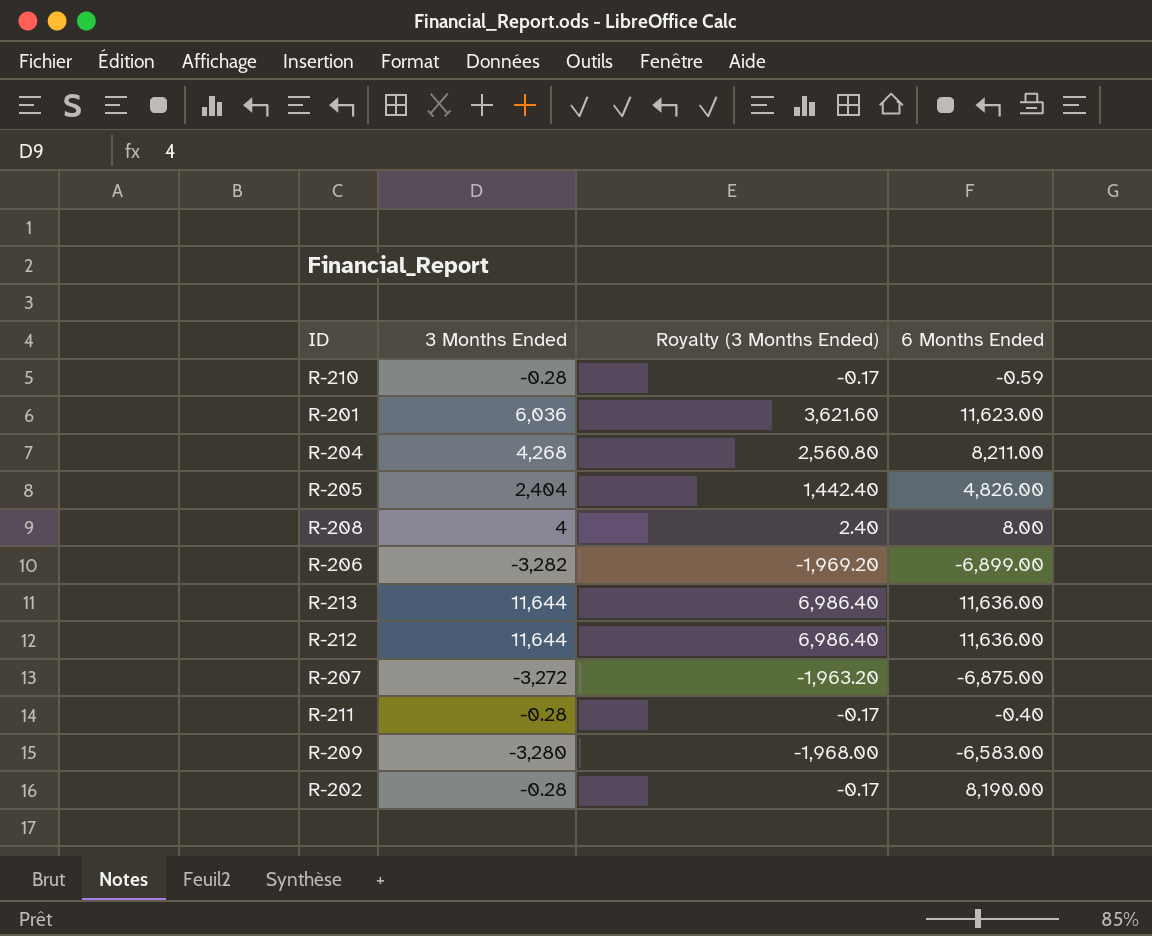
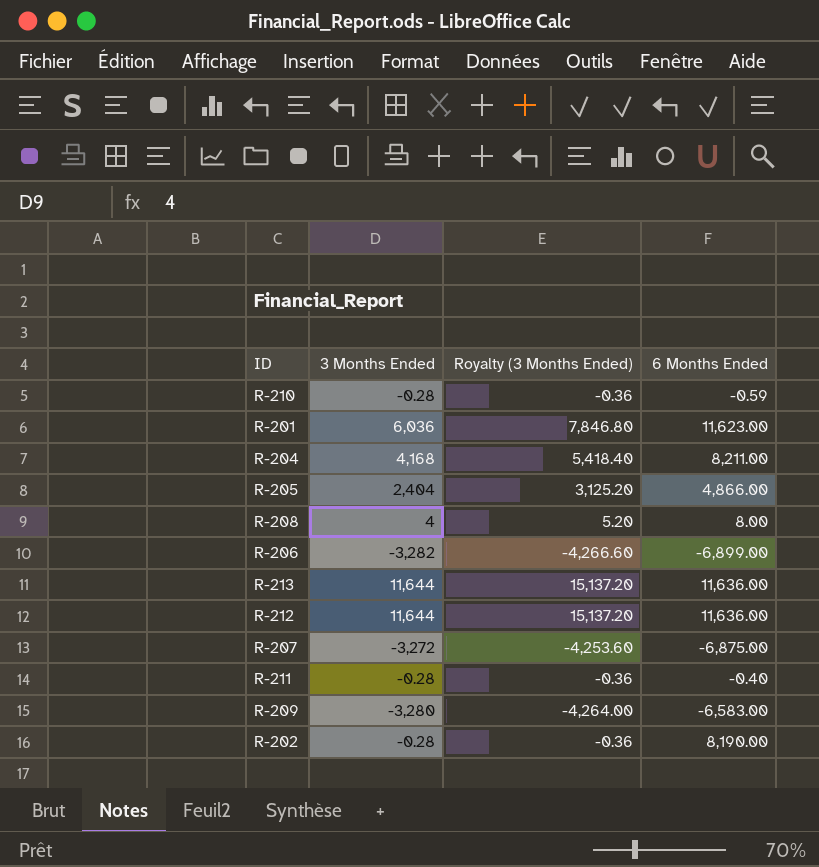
column Royalty (3 Months Ended) | formula: [3 Months Ended] * 0.6 -> [3 Months Ended] * 1.3
R-204 | 3 Months Ended: 4,268 -> 4,168
R-205 | 6 Months Ended: 4,826.00 -> 4,866.00

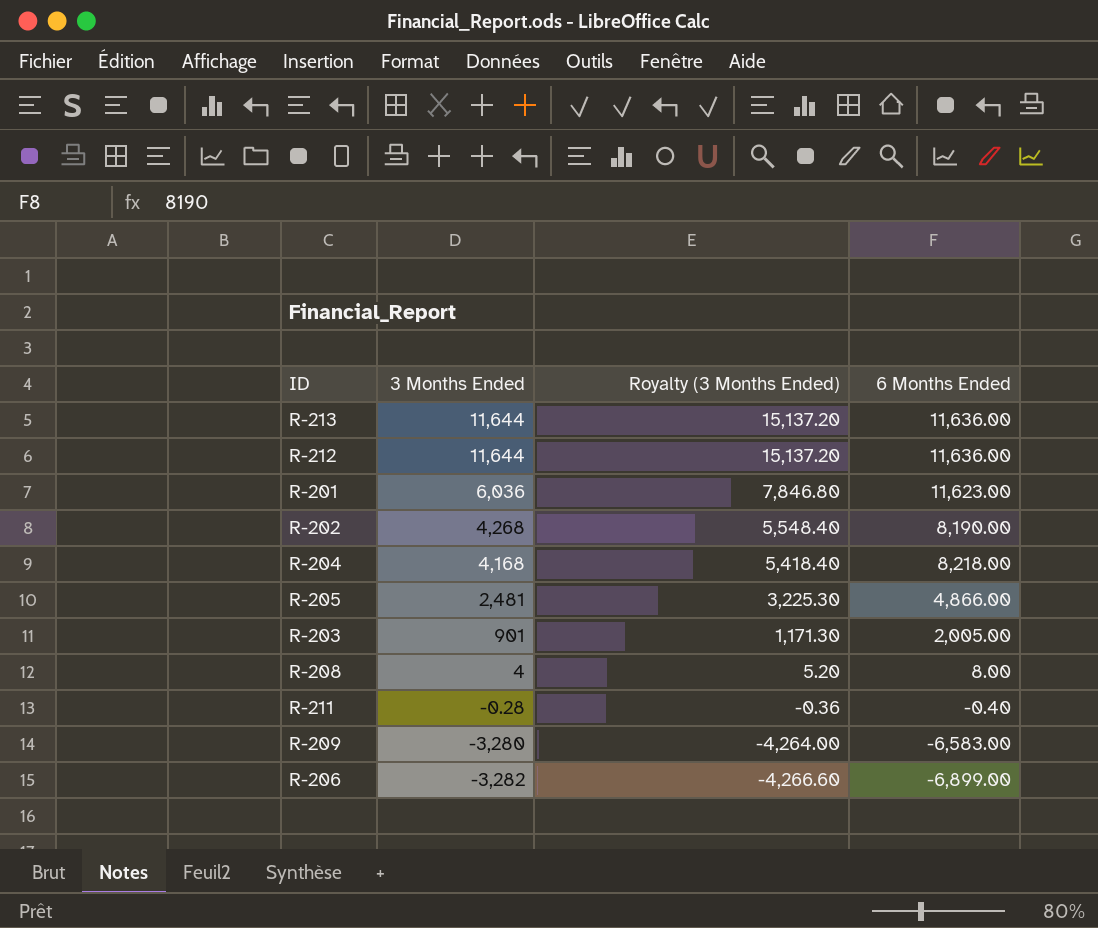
row order: none -> 3 Months Ended descending
row R-210: -0.28 | -0.36 | -0.59 -> none
row R-207: -3,272 | -4,253.60 | -6,875.00 -> none
R-202 | 3 Months Ended: -0.28 -> 4,268
R-202 | Royalty (3 Months Ended): -0.36 -> 5,548.40
R-204 | 6 Months Ended: 8,211.00 -> 8,218.00
R-205 | 3 Months Ended: 2,404 -> 2,481
R-205 | Royalty (3 Months Ended): 3,125.20 -> 3,225.30
row R-203: none -> 901 | 1,171.30 | 2,005.00

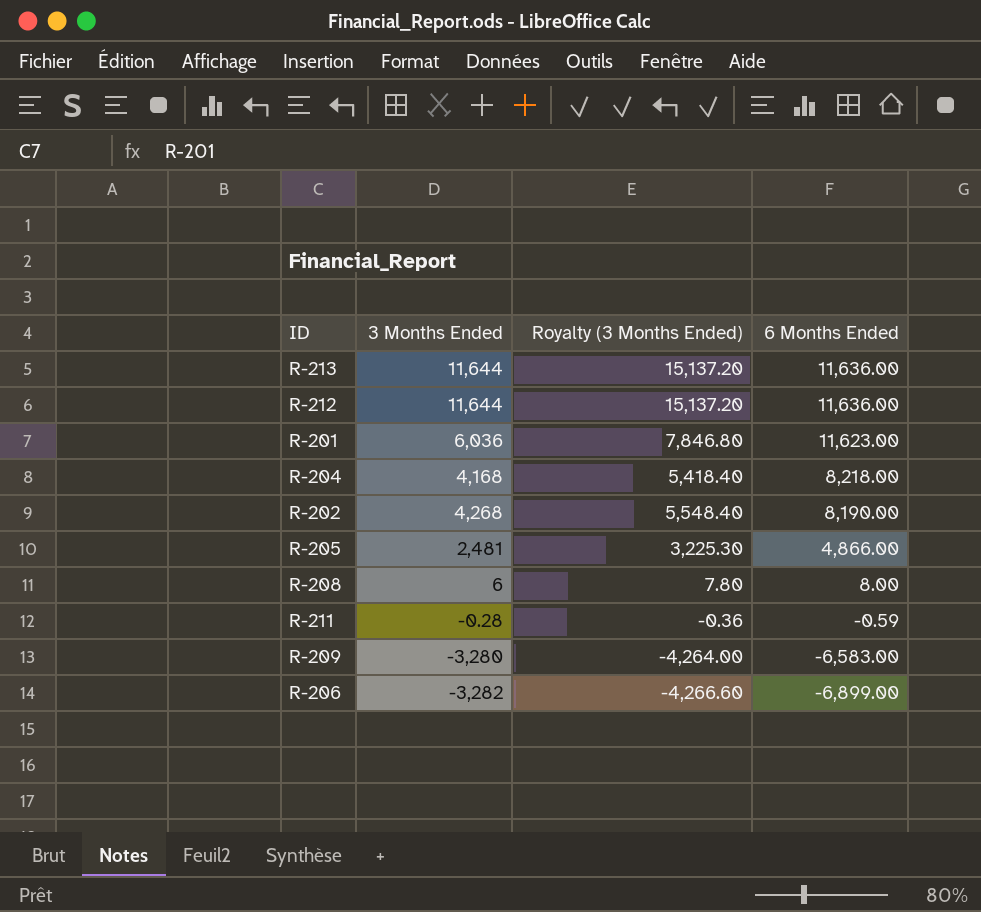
row order: 3 Months Ended descending -> 6 Months Ended descending
row R-203: 901 | 1,171.30 | 2,005.00 -> none
R-208 | 3 Months Ended: 4 -> 6
R-208 | Royalty (3 Months Ended): 5.20 -> 7.80
R-211 | 6 Months Ended: -0.40 -> -0.59

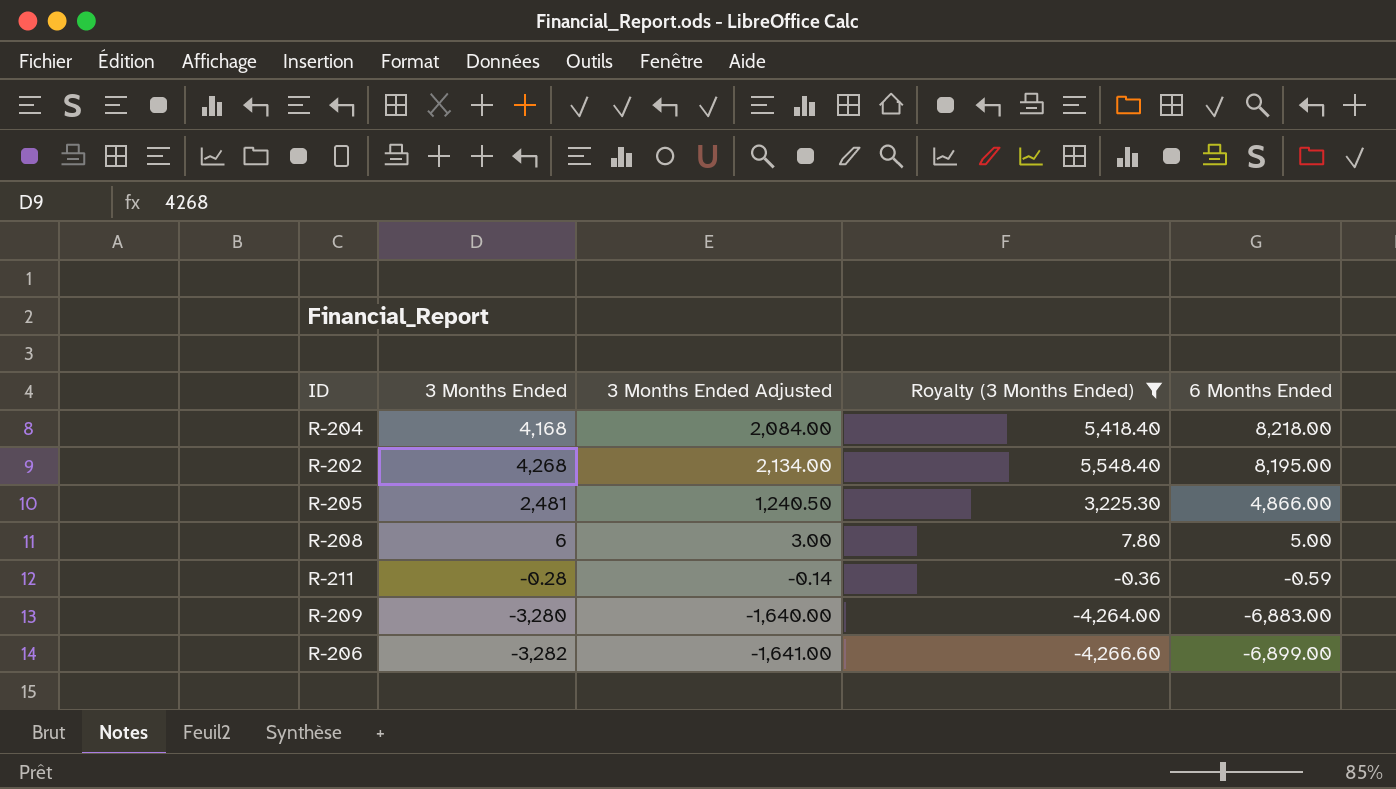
filter: none -> Royalty (3 Months Ended) <= 5,548.40
column 3 Months Ended Adjusted | formula: none -> [3 Months Ended] * 0.5
R-202 | 6 Months Ended: 8,190.00 -> 8,195.00
R-208 | 6 Months Ended: 8.00 -> 5.00
R-209 | 6 Months Ended: -6,583.00 -> -6,883.00

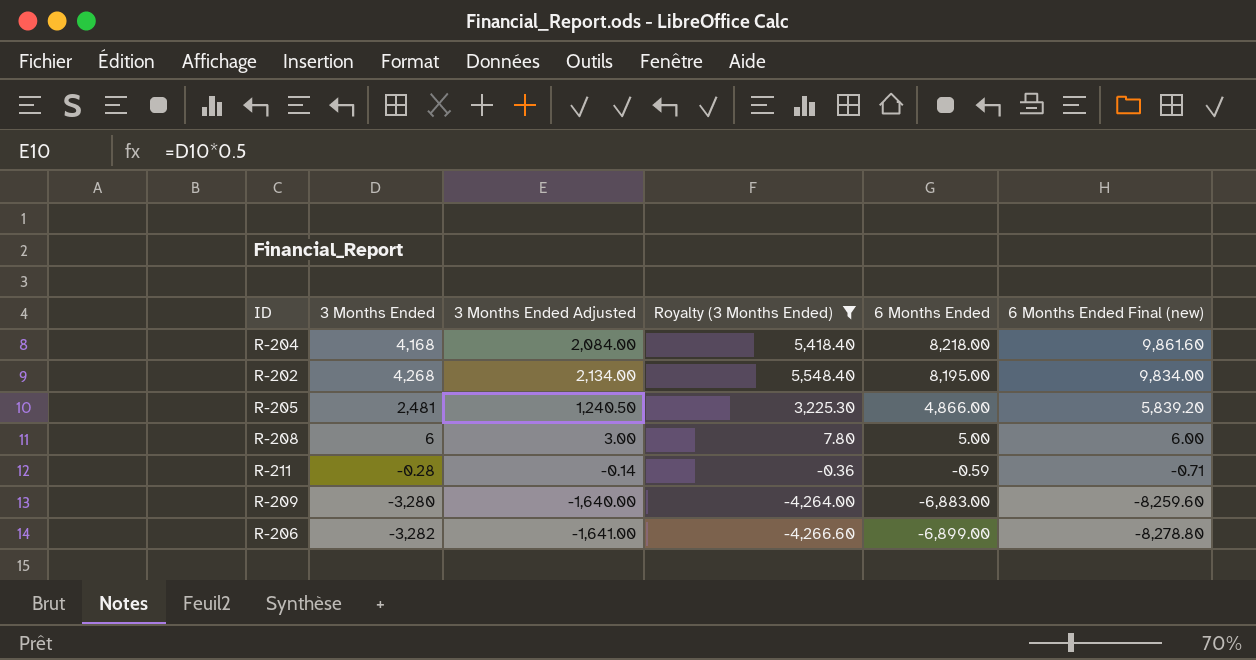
column 6 Months Ended Final (new) | formula: none -> [6 Months Ended] * 1.2

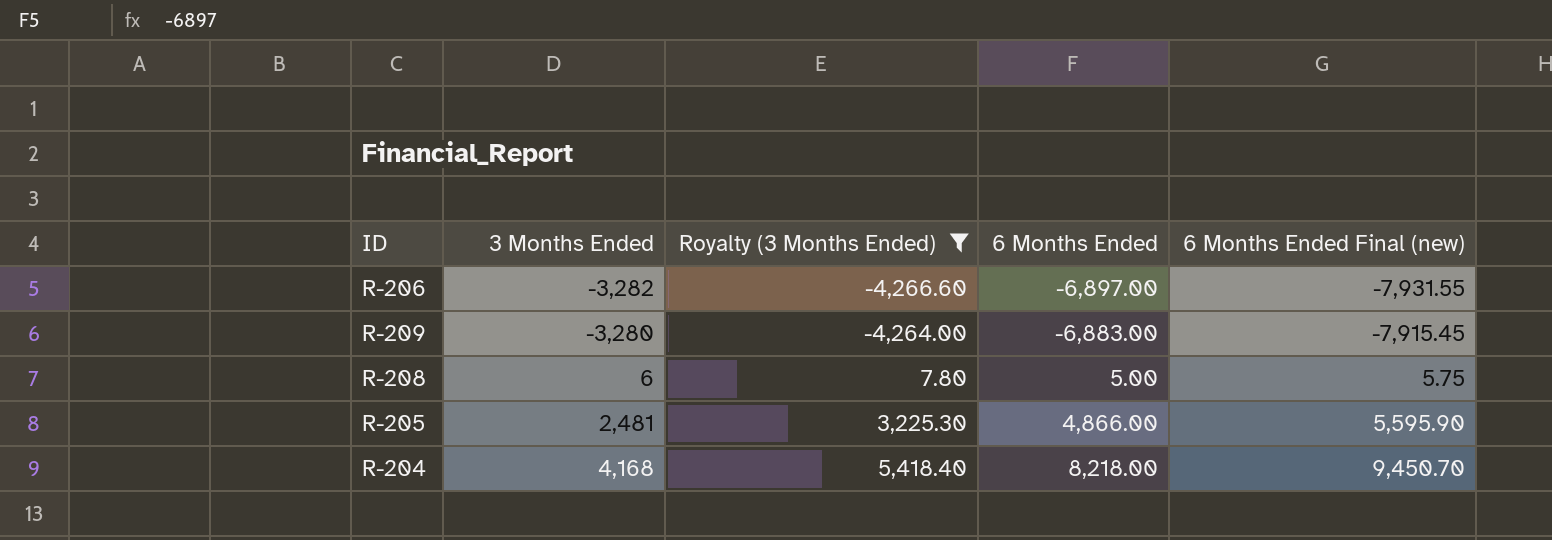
row order: 6 Months Ended descending -> 3 Months Ended ascending
column 3 Months Ended Adjusted | formula: [3 Months Ended] * 0.5 -> none
column 6 Months Ended Final (new) | formula: [6 Months Ended] * 1.2 -> [6 Months Ended] * 1.15
row R-202: 4,268 | 2,134.00 | 5,548.40 | 8,195.00 | 9,834.00 -> none
row R-211: -0.28 | -0.14 | -0.36 | -0.59 | -0.71 -> none
R-206 | 6 Months Ended: -6,899.00 -> -6,897.00

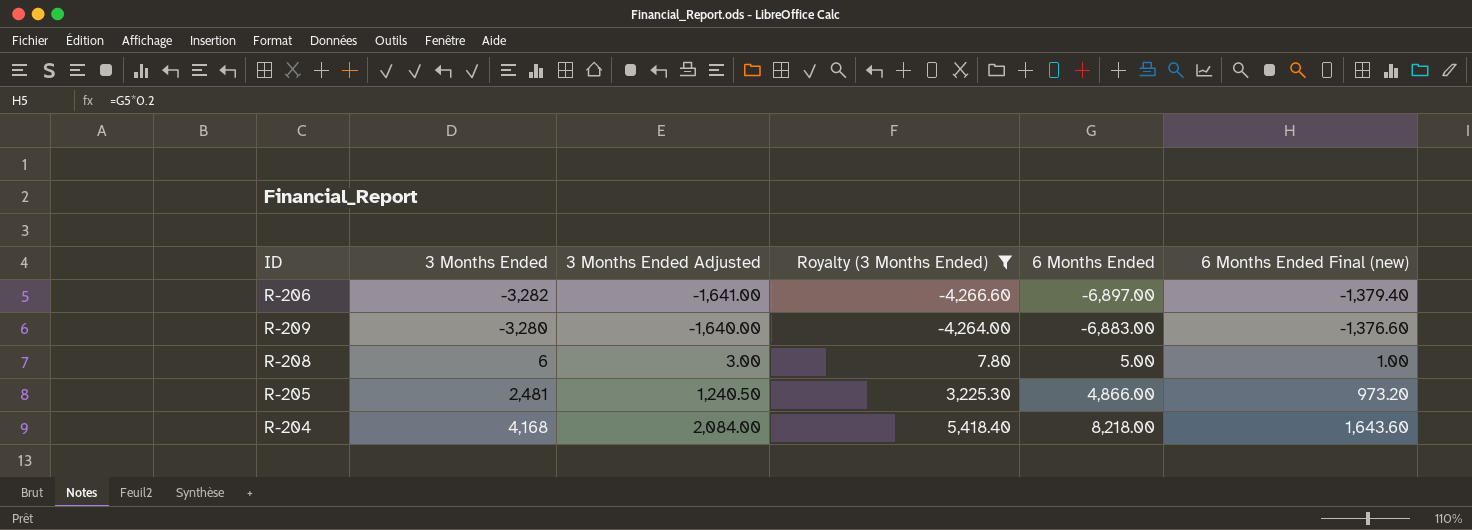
column 3 Months Ended Adjusted | formula: none -> [3 Months Ended] * 0.5
column 6 Months Ended Final (new) | formula: [6 Months Ended] * 1.15 -> [6 Months Ended] * 0.2

